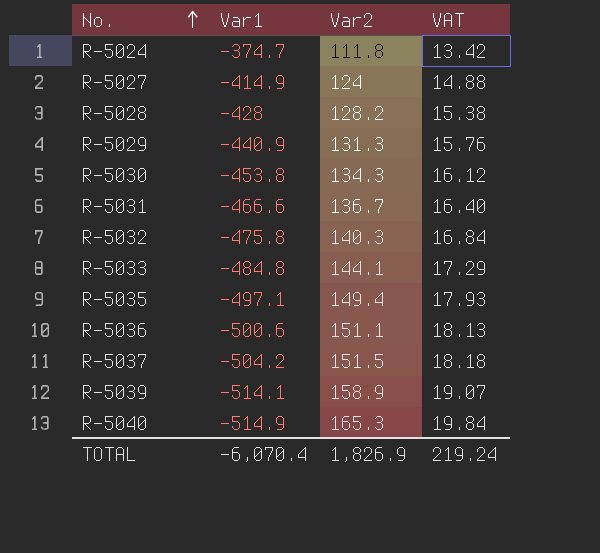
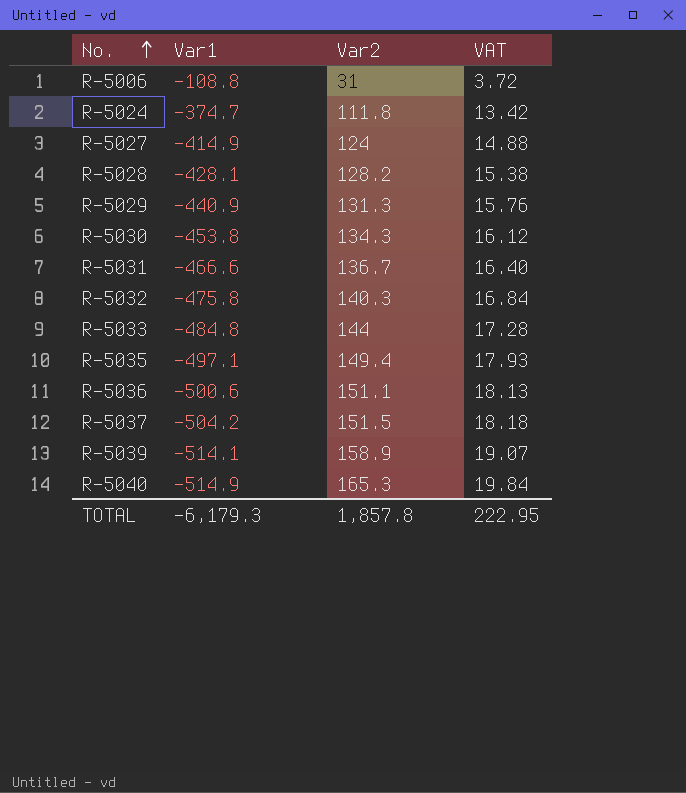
row R-5006: none -> -108.8 | 31 | 3.72
R-5028 | Var1: -428 -> -428.1
R-5033 | Var2: 144.1 -> 144
R-5033 | VAT: 17.29 -> 17.28
TOTAL | Var1: -6,070.4 -> -6,179.3
TOTAL | Var2: 1,826.9 -> 1,857.8
TOTAL | VAT: 219.24 -> 222.95

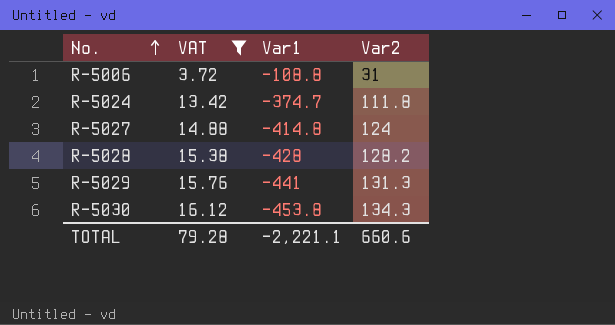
filter: none -> VAT <= 16.12
column VAT | position: 4 -> 2
R-5027 | Var1: -414.9 -> -414.8
R-5028 | Var1: -428.1 -> -428
R-5029 | Var1: -440.9 -> -441
TOTAL | VAT: 222.95 -> 79.28
TOTAL | Var1: -6,179.3 -> -2,221.1
TOTAL | Var2: 1,857.8 -> 660.6

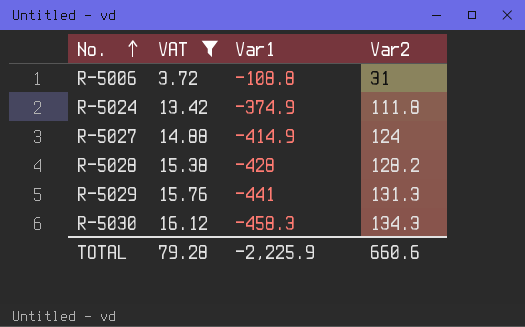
R-5024 | Var1: -374.7 -> -374.9
R-5027 | Var1: -414.8 -> -414.9
R-5030 | Var1: -453.8 -> -458.3
TOTAL | Var1: -2,221.1 -> -2,225.9

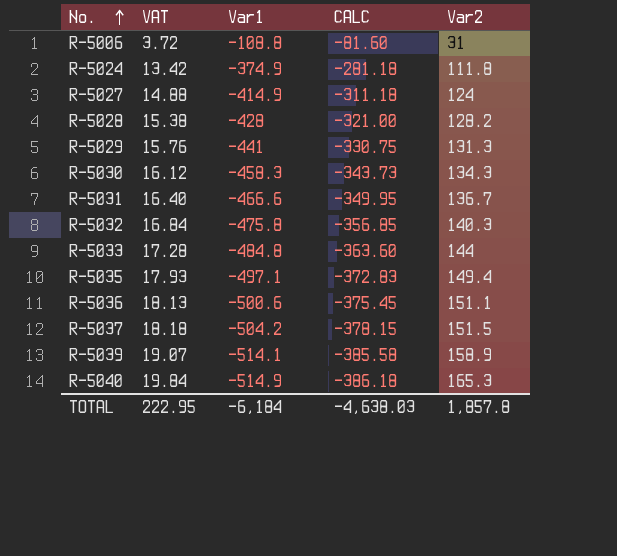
filter: VAT <= 16.12 -> none
column CALC | formula: none -> [Var1] * 0.75
TOTAL | VAT: 79.28 -> 222.95
TOTAL | Var1: -2,225.9 -> -6,184
TOTAL | Var2: 660.6 -> 1,857.8

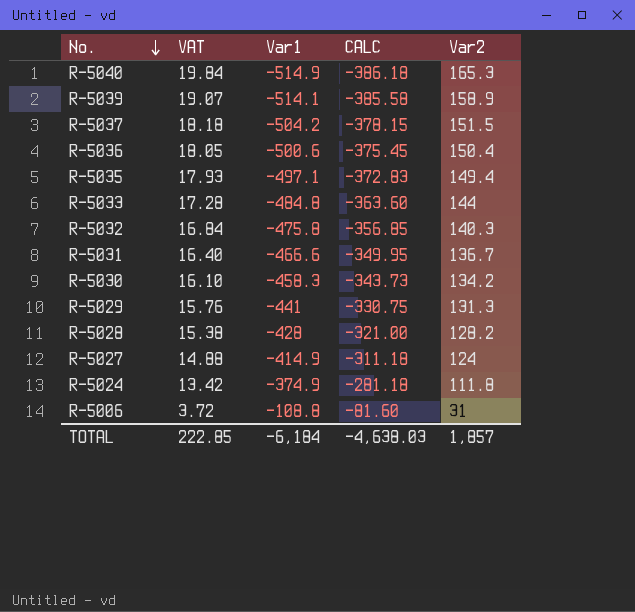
row order: No. ascending -> No. descending
R-5036 | VAT: 18.13 -> 18.05
R-5036 | Var2: 151.1 -> 150.4
R-5030 | VAT: 16.12 -> 16.10
R-5030 | Var2: 134.3 -> 134.2
TOTAL | VAT: 222.95 -> 222.85
TOTAL | Var2: 1,857.8 -> 1,857

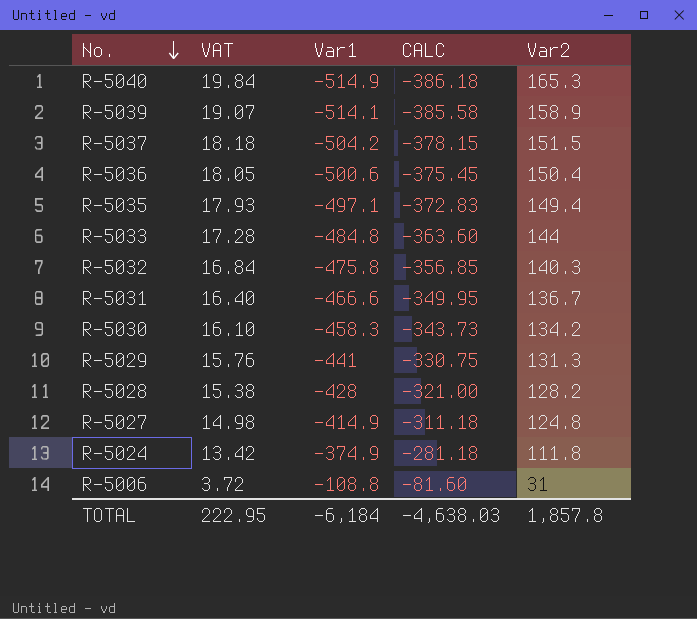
R-5027 | VAT: 14.88 -> 14.98
R-5027 | Var2: 124 -> 124.8
TOTAL | VAT: 222.85 -> 222.95
TOTAL | Var2: 1,857 -> 1,857.8

